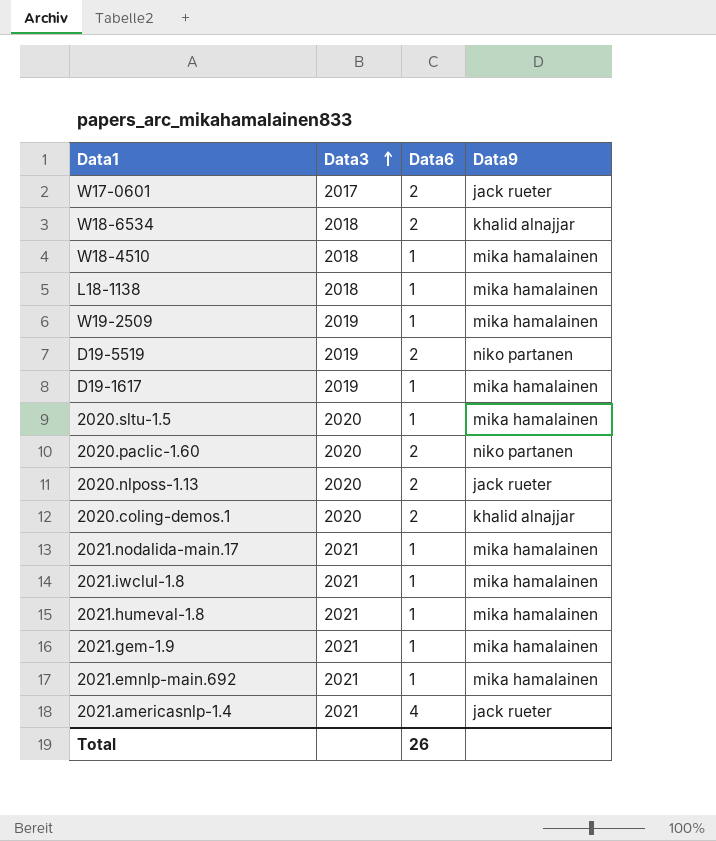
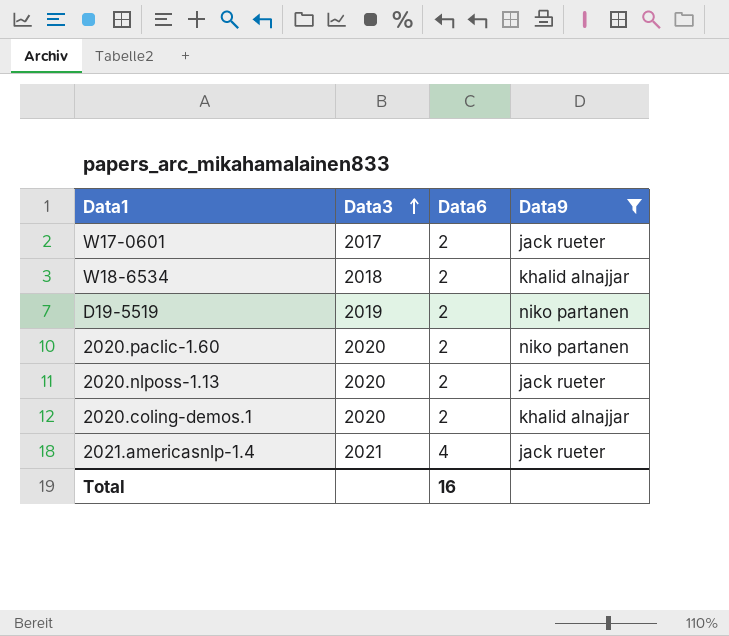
filter: none -> Data9 != mika hamalainen
Total | Data6: 26 -> 16

